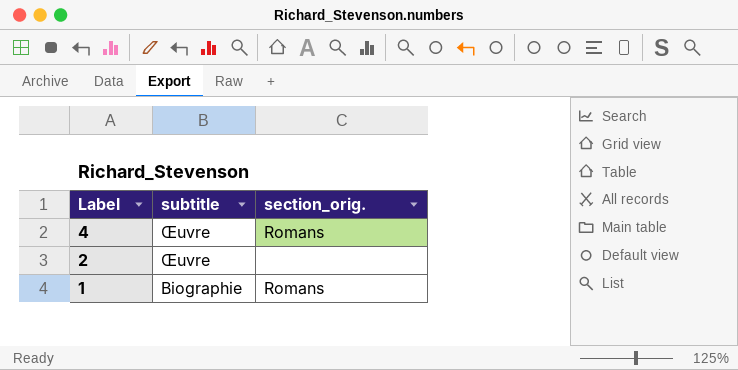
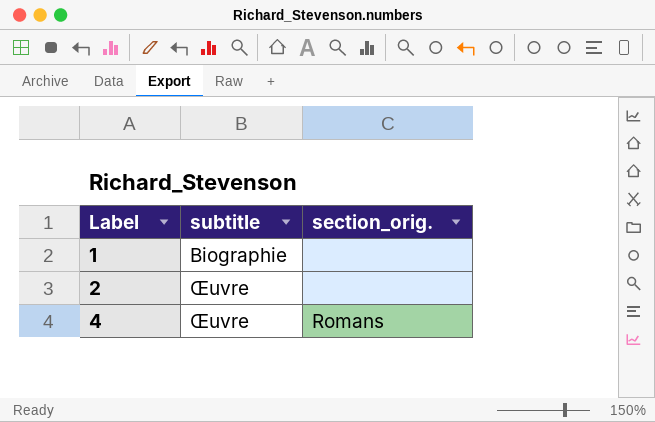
row order: Label descending -> Label ascending
1 | section_orig.: Romans -> none

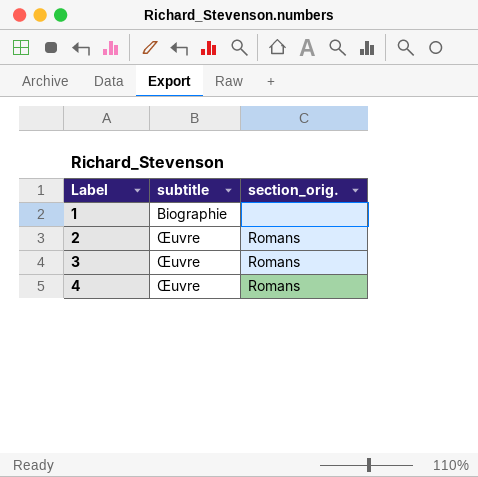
2 | section_orig.: none -> Romans
row 3: none -> Œuvre | Romans

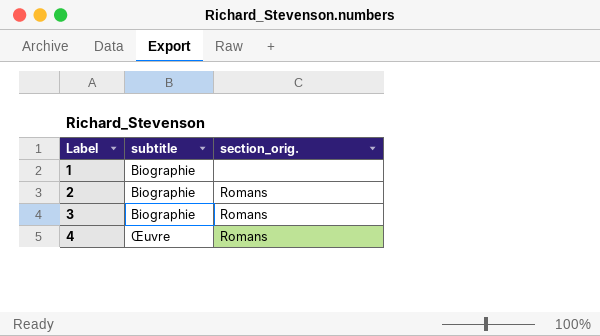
2 | subtitle: Œuvre -> Biographie
3 | subtitle: Œuvre -> Biographie

